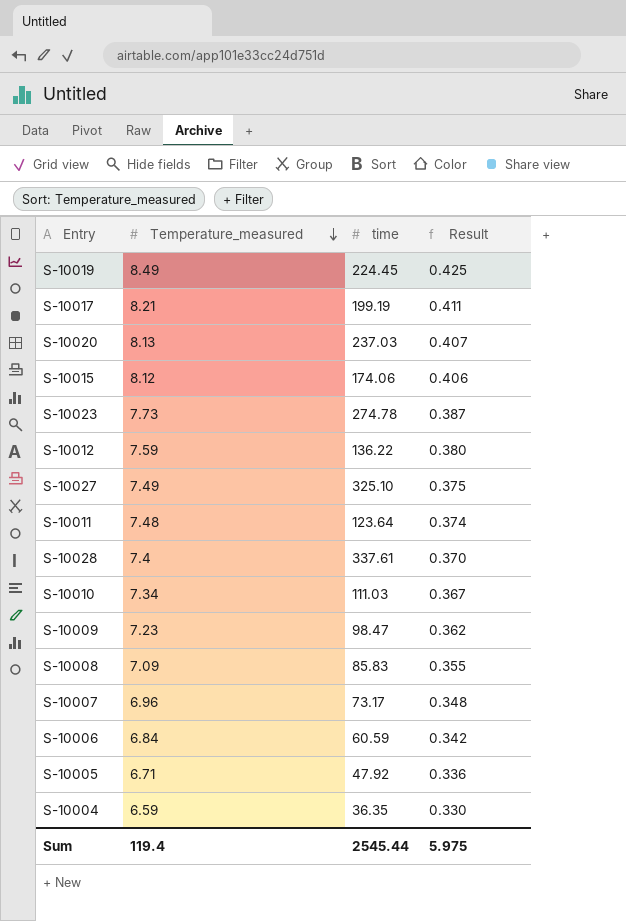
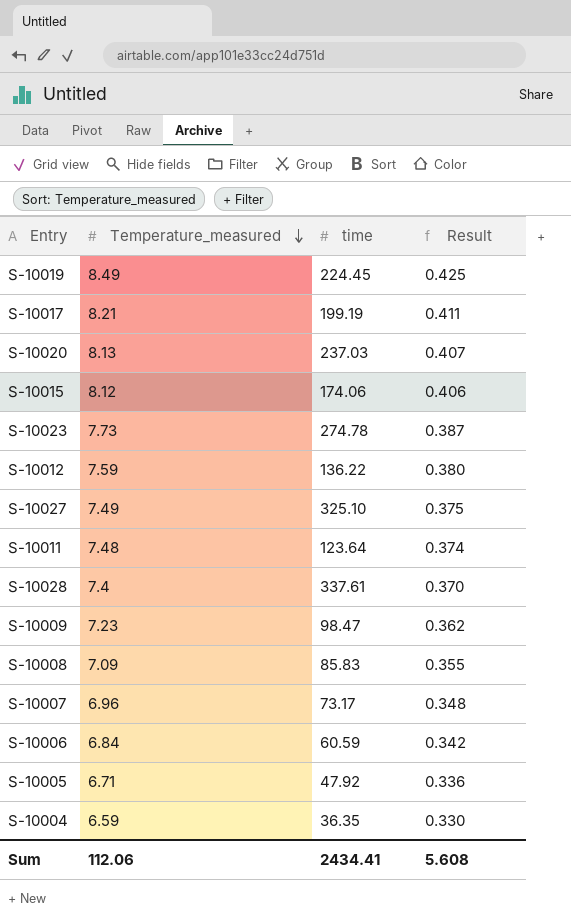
row S-10010: 7.34 | 111.03 | 0.367 -> none
Sum | Temperature_measured: 119.4 -> 112.06
Sum | time: 2545.44 -> 2434.41
Sum | Result: 5.975 -> 5.608

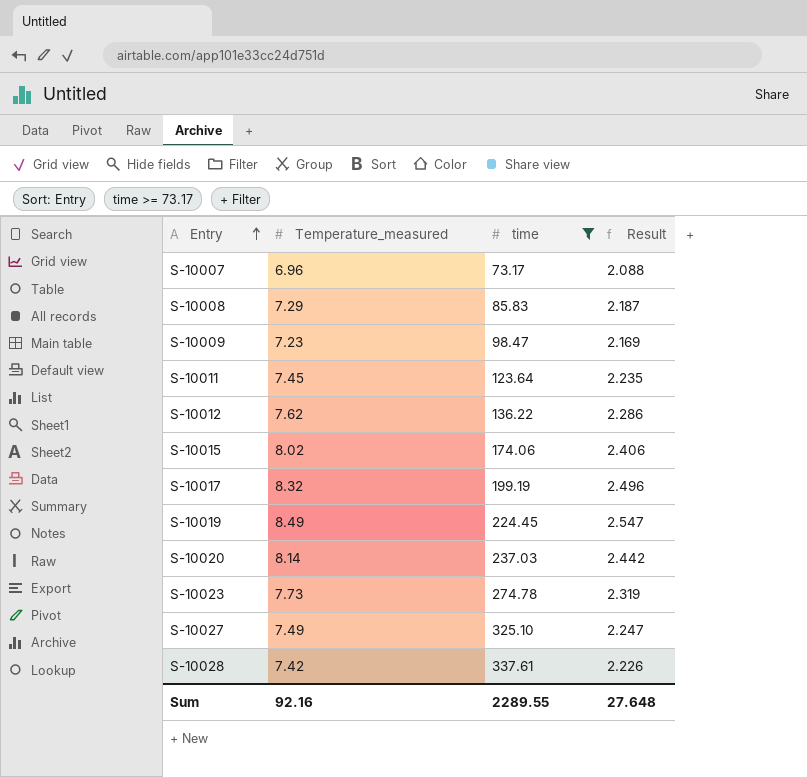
filter: none -> time >= 73.17
row order: Temperature_measured descending -> Entry ascending
column Result | formula: [Temperature_measured] * 0.05 -> [Temperature_measured] * 0.3
S-10008 | Temperature_measured: 7.09 -> 7.29
S-10011 | Temperature_measured: 7.48 -> 7.45
S-10012 | Temperature_measured: 7.59 -> 7.62
S-10015 | Temperature_measured: 8.12 -> 8.02
S-10017 | Temperature_measured: 8.21 -> 8.32
S-10020 | Temperature_measured: 8.13 -> 8.14
S-10028 | Temperature_measured: 7.4 -> 7.42
Sum | Temperature_measured: 112.06 -> 92.16
Sum | time: 2434.41 -> 2289.55
Sum | Result: 5.608 -> 27.648

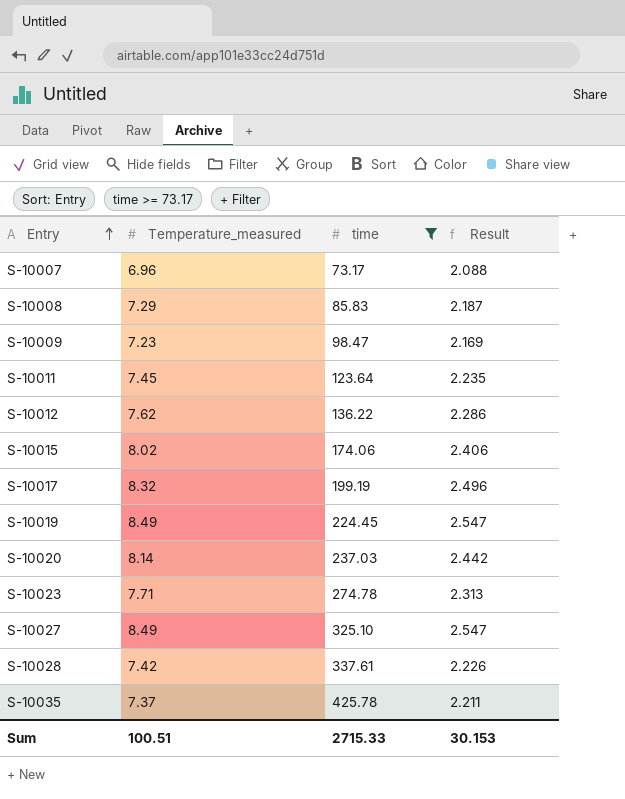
S-10023 | Temperature_measured: 7.73 -> 7.71
S-10023 | Result: 2.319 -> 2.313
S-10027 | Temperature_measured: 7.49 -> 8.49
S-10027 | Result: 2.247 -> 2.547
row S-10035: none -> 7.37 | 425.78 | 2.211
Sum | Temperature_measured: 92.16 -> 100.51
Sum | time: 2289.55 -> 2715.33
Sum | Result: 27.648 -> 30.153

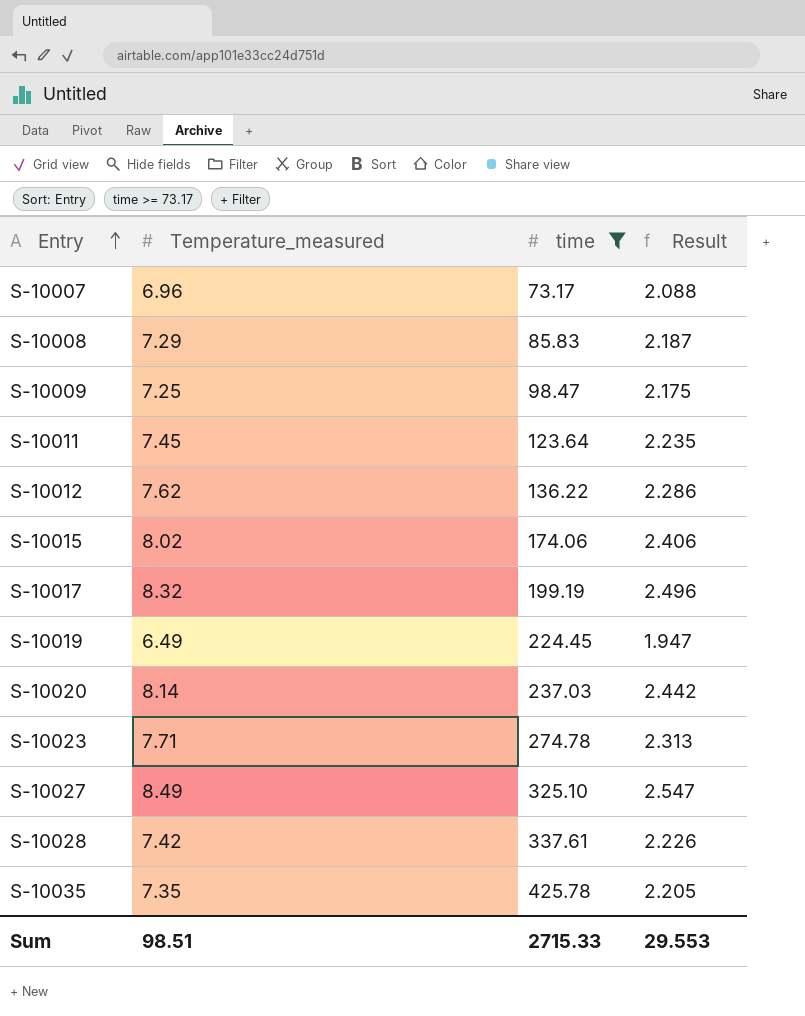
S-10009 | Temperature_measured: 7.23 -> 7.25
S-10009 | Result: 2.169 -> 2.175
S-10019 | Temperature_measured: 8.49 -> 6.49
S-10019 | Result: 2.547 -> 1.947
S-10035 | Temperature_measured: 7.37 -> 7.35
S-10035 | Result: 2.211 -> 2.205
Sum | Temperature_measured: 100.51 -> 98.51
Sum | Result: 30.153 -> 29.553

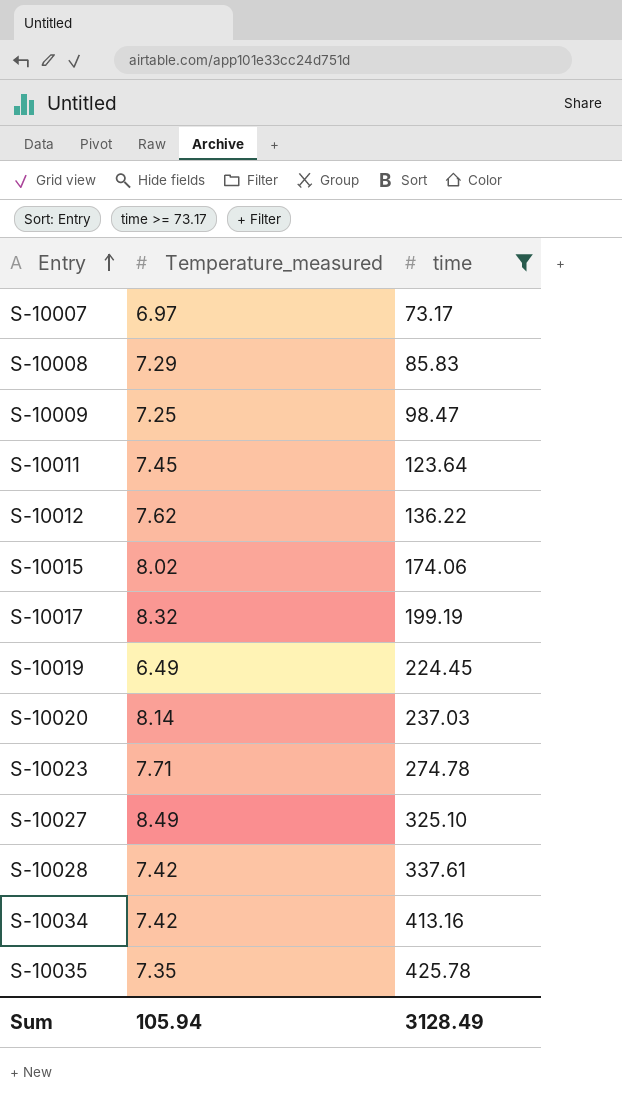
column Result | formula: [Temperature_measured] * 0.3 -> none
S-10007 | Temperature_measured: 6.96 -> 6.97
row S-10034: none -> 7.42 | 413.16
Sum | Temperature_measured: 98.51 -> 105.94
Sum | time: 2715.33 -> 3128.49

